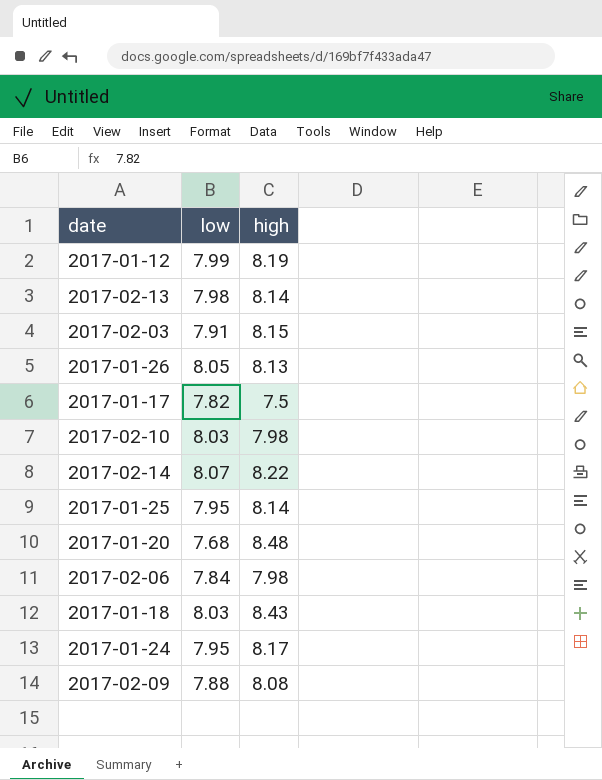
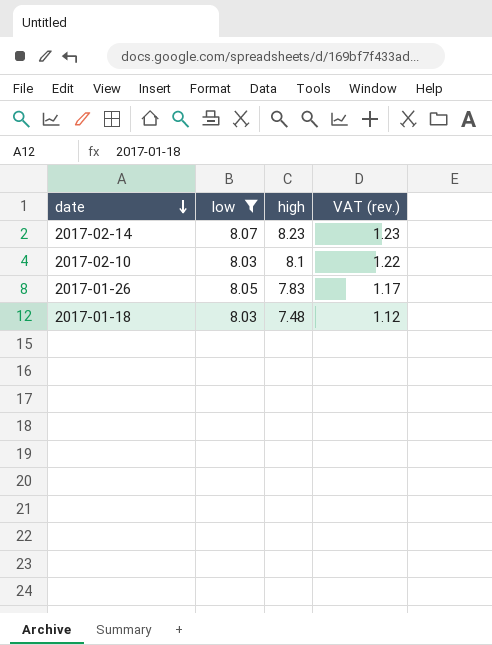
filter: none -> low >= 8.03
row order: none -> date descending
column VAT (rev.) | formula: none -> [high] * 0.15
2017-02-14 | high: 8.22 -> 8.23
2017-02-10 | high: 7.98 -> 8.1
2017-01-26 | high: 8.13 -> 7.83
2017-01-18 | high: 8.43 -> 7.48

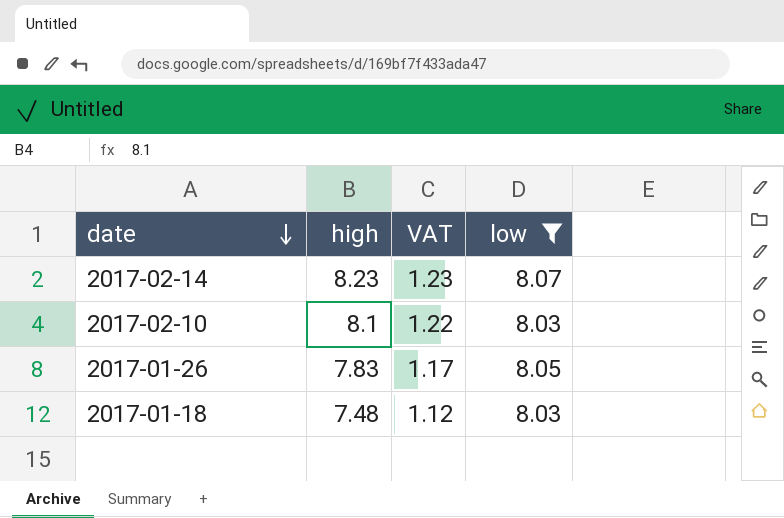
column name: VAT (rev.) -> VAT
column low | position: 2 -> 4

